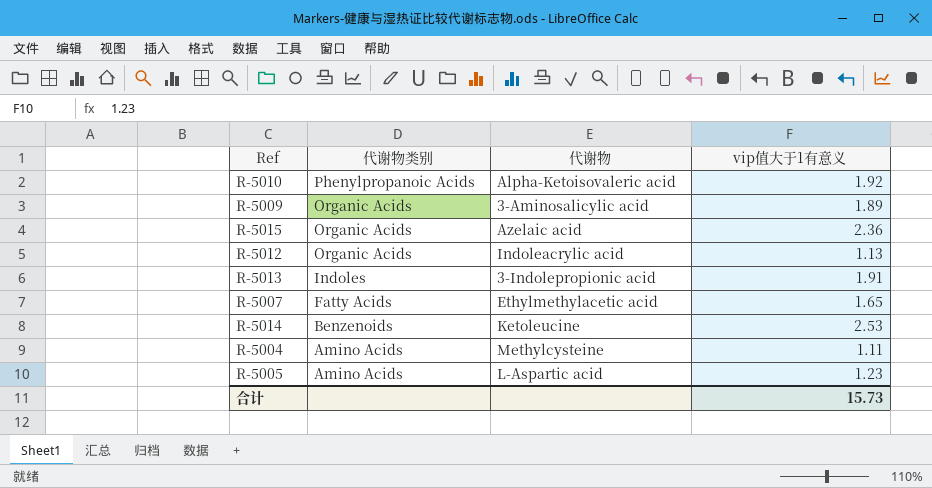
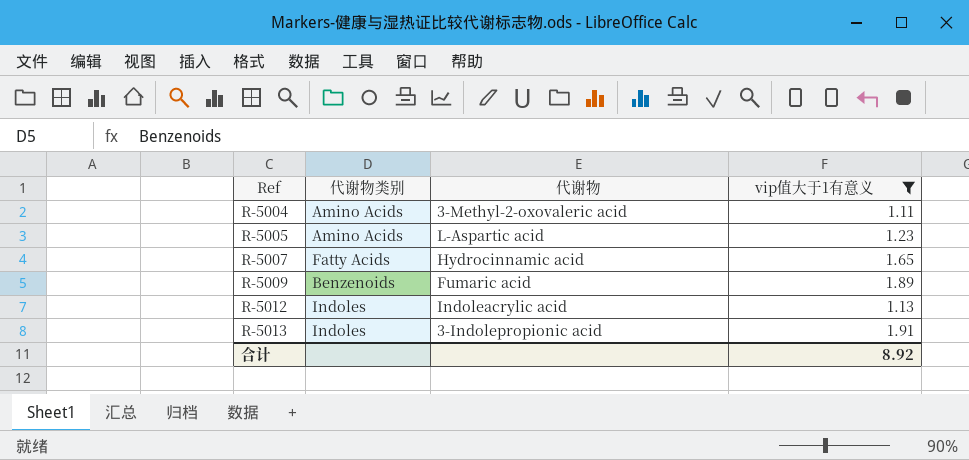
filter: none -> vip值大于1有意义 <= 1.91
row order: 代谢物类别 descending -> Ref ascending
R-5004 | 代谢物: Methylcysteine -> 3-Methyl-2-oxovaleric acid
R-5007 | 代谢物: Ethylmethylacetic acid -> Hydrocinnamic acid
R-5009 | 代谢物类别: Organic Acids -> Benzenoids
R-5009 | 代谢物: 3-Aminosalicylic acid -> Fumaric acid
R-5012 | 代谢物类别: Organic Acids -> Indoles
合计 | vip值大于1有意义: 15.73 -> 8.92

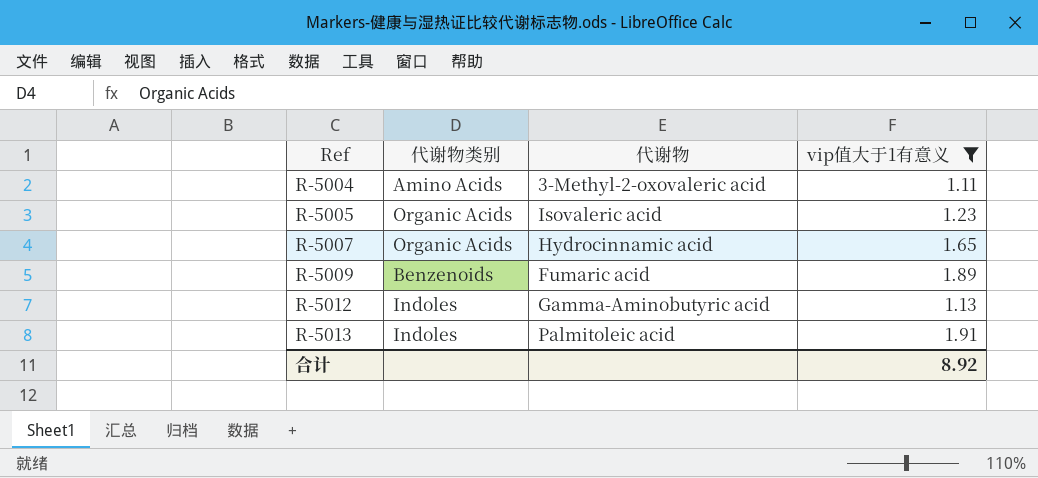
R-5005 | 代谢物类别: Amino Acids -> Organic Acids
R-5005 | 代谢物: L-Aspartic acid -> Isovaleric acid
R-5007 | 代谢物类别: Fatty Acids -> Organic Acids
R-5012 | 代谢物: Indoleacrylic acid -> Gamma-Aminobutyric acid
R-5013 | 代谢物: 3-Indolepropionic acid -> Palmitoleic acid

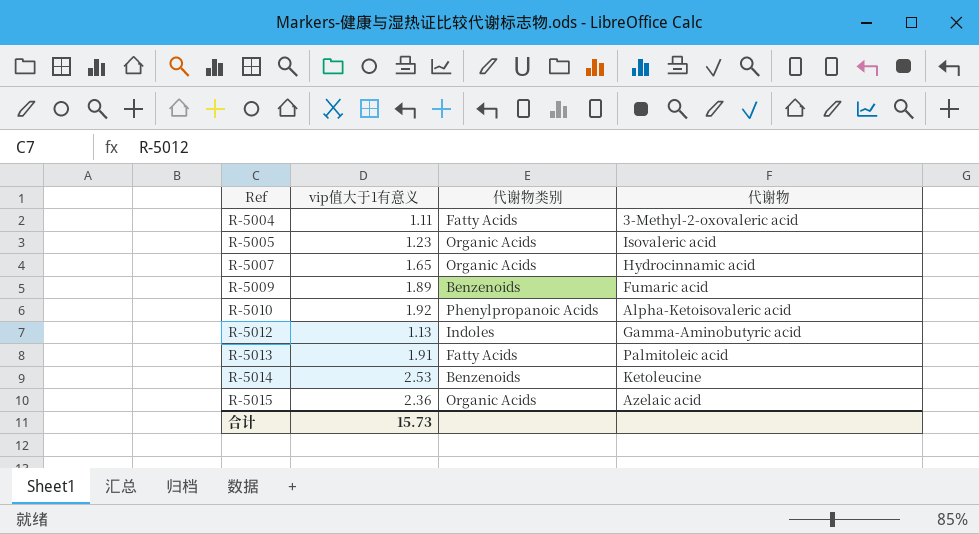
filter: vip值大于1有意义 <= 1.91 -> none
column vip值大于1有意义 | position: 4 -> 2
R-5004 | 代谢物类别: Amino Acids -> Fatty Acids
R-5013 | 代谢物类别: Indoles -> Fatty Acids
合计 | vip值大于1有意义: 8.92 -> 15.73

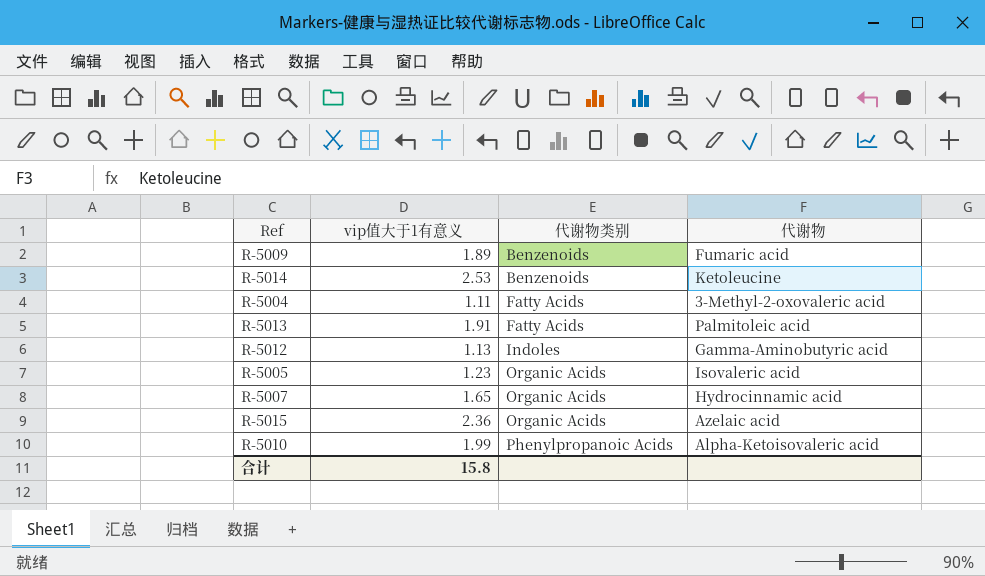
row order: Ref ascending -> 代谢物类别 ascending
R-5010 | vip值大于1有意义: 1.92 -> 1.99
合计 | vip值大于1有意义: 15.73 -> 15.8

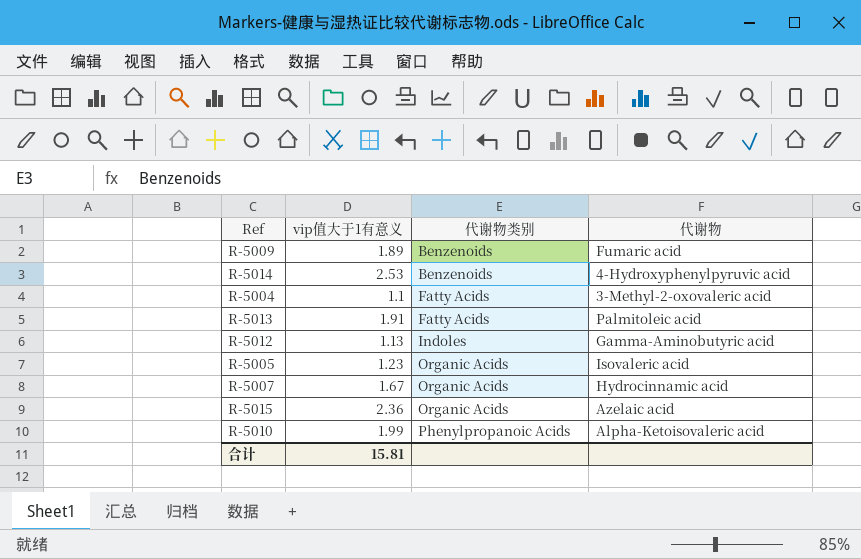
R-5014 | 代谢物: Ketoleucine -> 4-Hydroxyphenylpyruvic acid
R-5004 | vip值大于1有意义: 1.11 -> 1.1
R-5007 | vip值大于1有意义: 1.65 -> 1.67
合计 | vip值大于1有意义: 15.8 -> 15.81

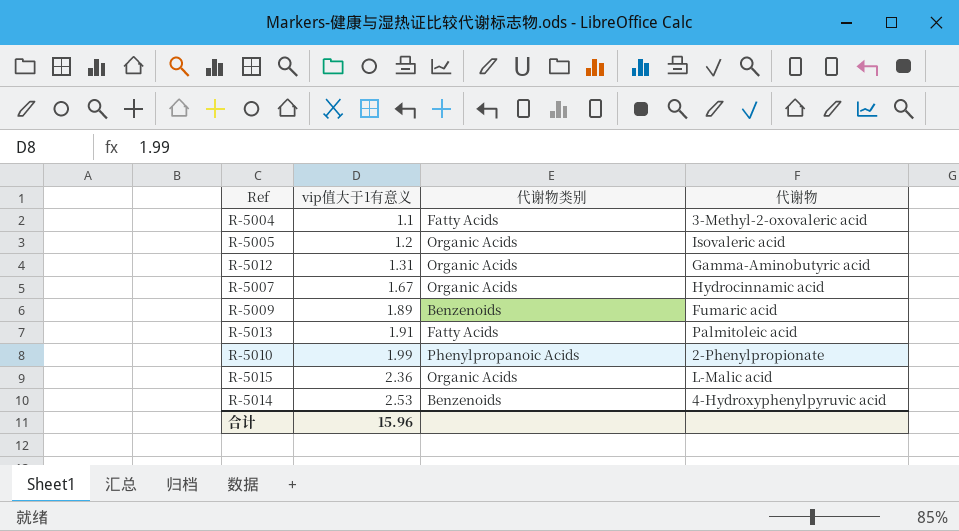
row order: 代谢物类别 ascending -> vip值大于1有意义 ascending
R-5005 | vip值大于1有意义: 1.23 -> 1.2
R-5012 | vip值大于1有意义: 1.13 -> 1.31
R-5012 | 代谢物类别: Indoles -> Organic Acids
R-5010 | 代谢物: Alpha-Ketoisovaleric acid -> 2-Phenylpropionate
R-5015 | 代谢物: Azelaic acid -> L-Malic acid
合计 | vip值大于1有意义: 15.81 -> 15.96

